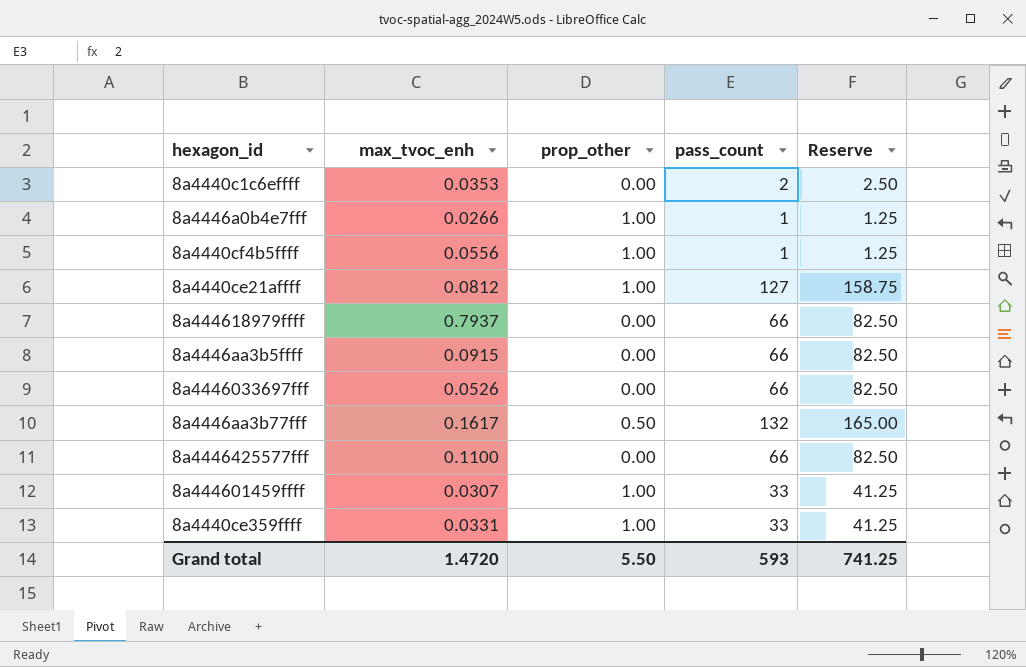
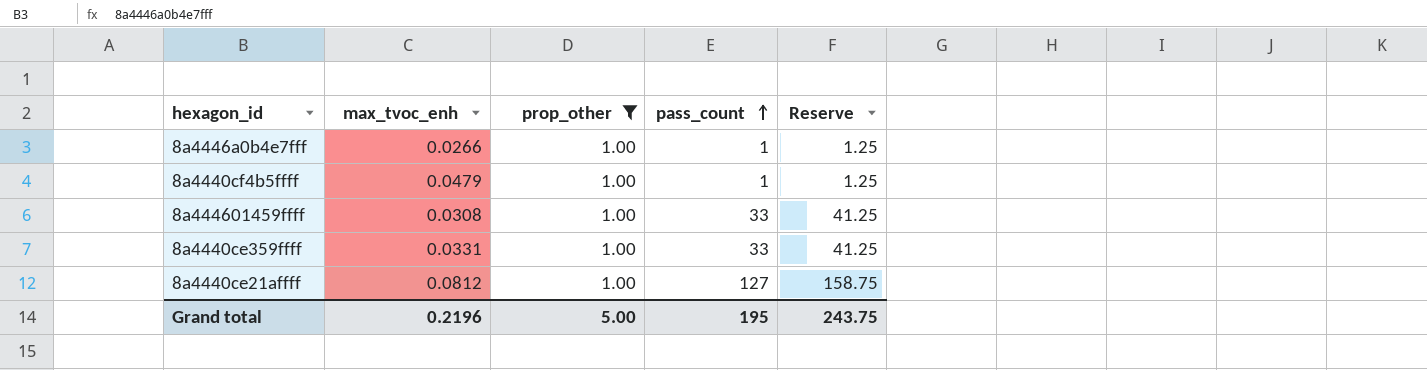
filter: none -> prop_other = 1.00
row order: none -> pass_count ascending
8a4440cf4b5ffff | max_tvoc_enh: 0.0556 -> 0.0479
8a444601459ffff | max_tvoc_enh: 0.0307 -> 0.0308
Grand total | max_tvoc_enh: 1.4720 -> 0.2196
Grand total | prop_other: 5.50 -> 5.00
Grand total | pass_count: 593 -> 195
Grand total | Reserve: 741.25 -> 243.75

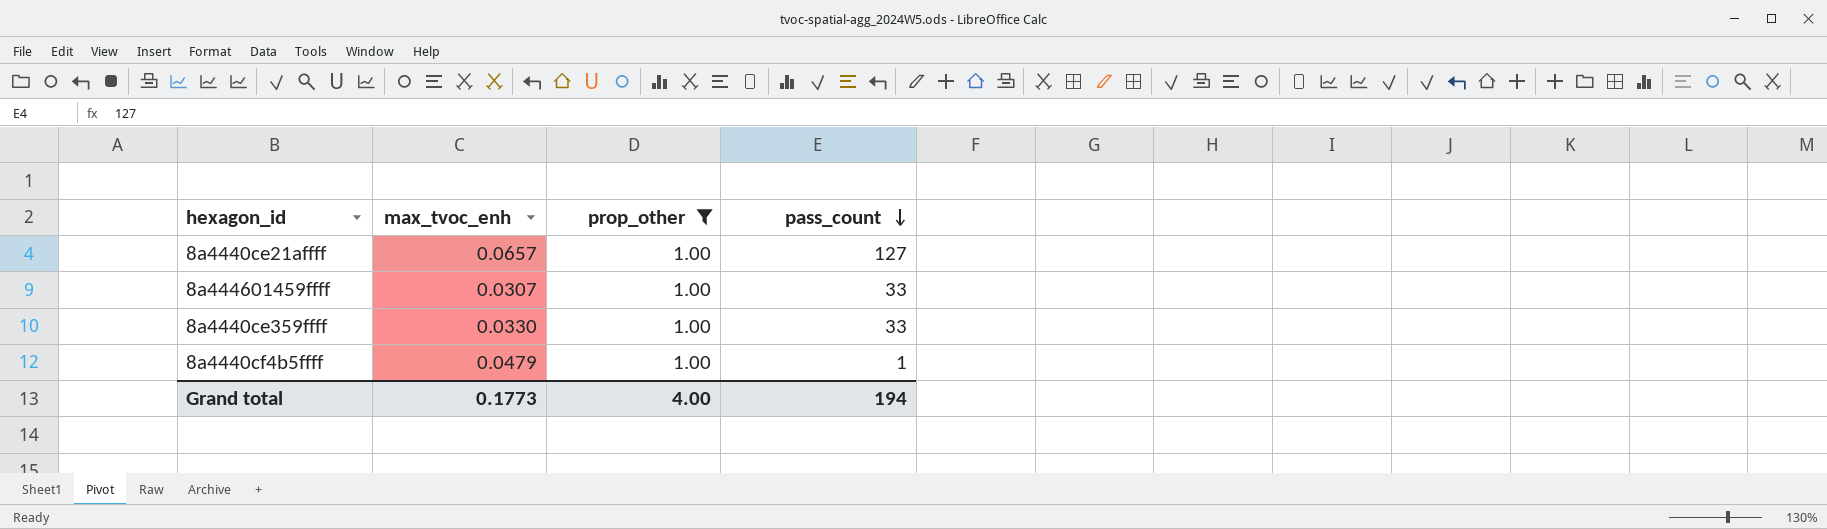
row order: pass_count ascending -> pass_count descending
column Reserve | formula: [pass_count] * 1.25 -> none
row 8a4446a0b4e7fff: 0.0266 | 1.00 | 1 | 1.25 -> none
8a4440ce21affff | max_tvoc_enh: 0.0812 -> 0.0657
8a444601459ffff | max_tvoc_enh: 0.0308 -> 0.0307
8a4440ce359ffff | max_tvoc_enh: 0.0331 -> 0.0330
Grand total | max_tvoc_enh: 0.2196 -> 0.1773
Grand total | prop_other: 5.00 -> 4.00
Grand total | pass_count: 195 -> 194

